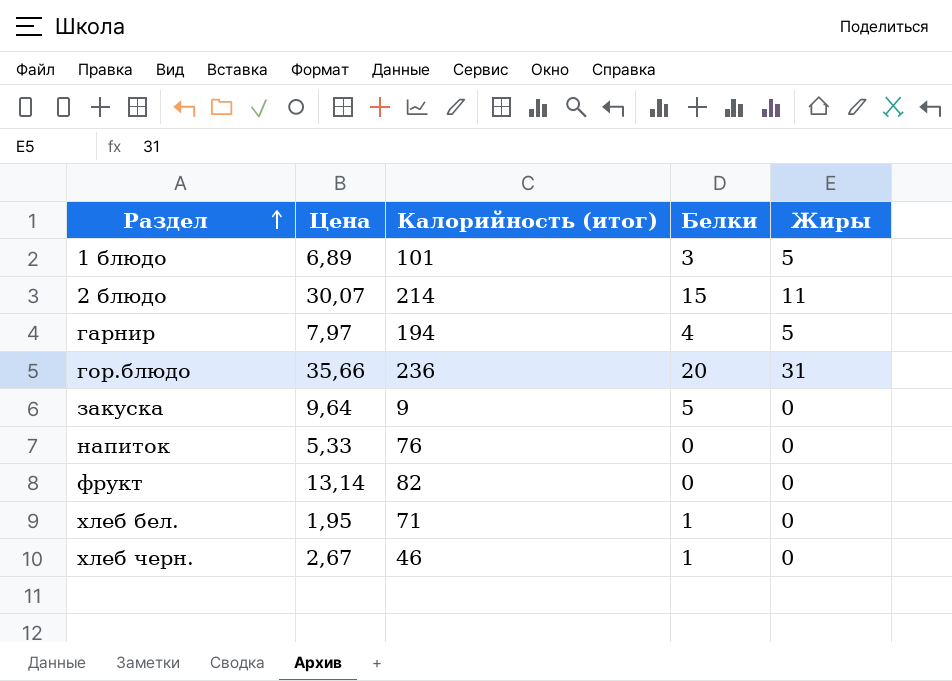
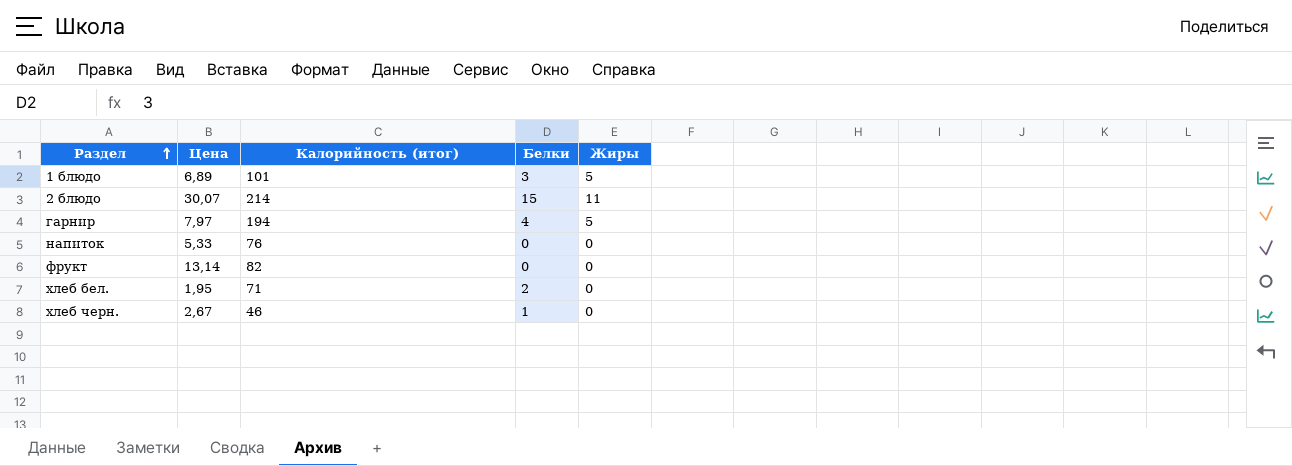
row гор.блюдо: 35,66 | 236 | 20 | 31 -> none
row закуска: 9,64 | 9 | 5 | 0 -> none
хлеб бел. | Белки: 1 -> 2

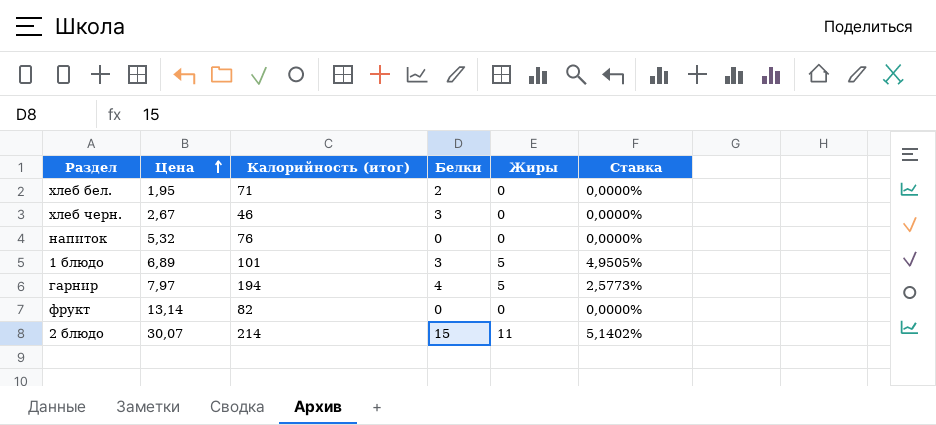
row order: Раздел ascending -> Цена ascending
column Ставка | formula: none -> [Жиры] / [Калорийность (итог)]
хлеб черн. | Белки: 1 -> 3
напиток | Цена: 5,33 -> 5,32

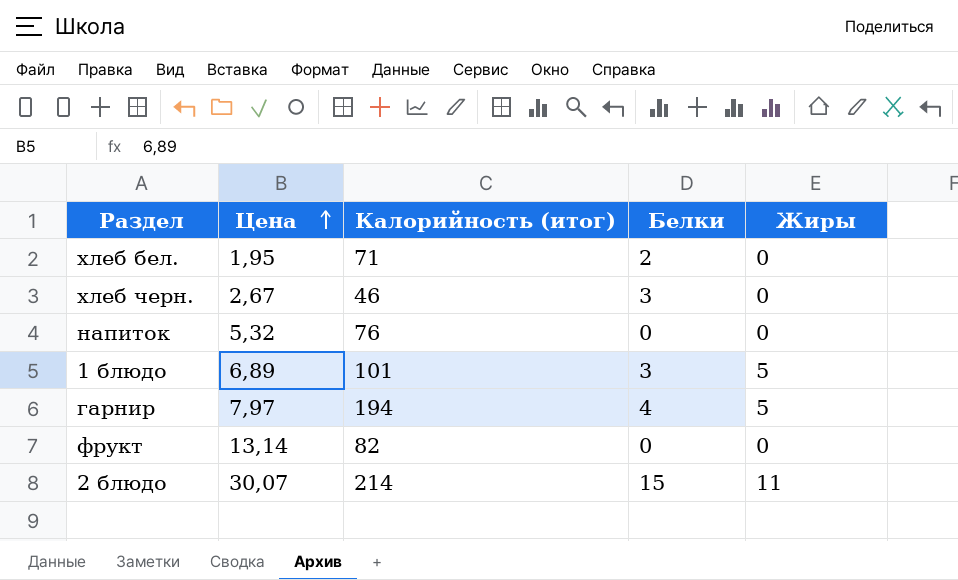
column Ставка | formula: [Жиры] / [Калорийность (итог)] -> none

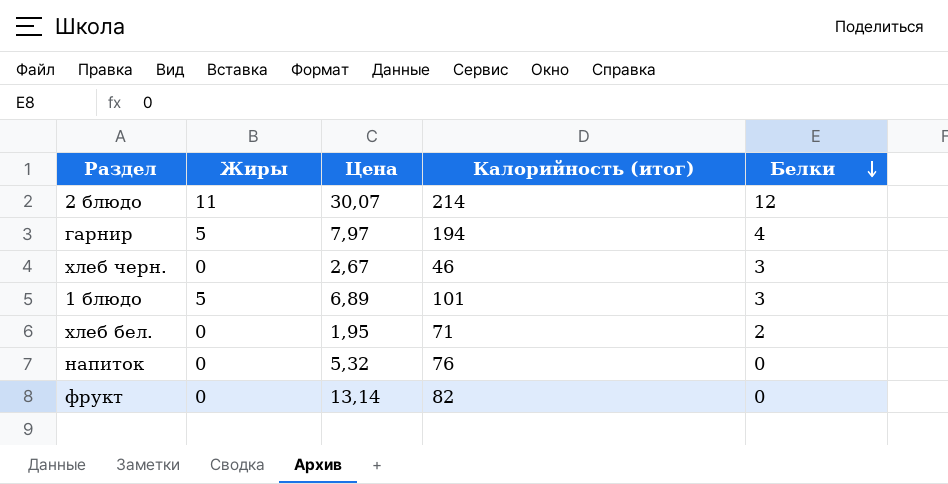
row order: Цена ascending -> Белки descending
column Жиры | position: 5 -> 2
2 блюдо | Белки: 15 -> 12

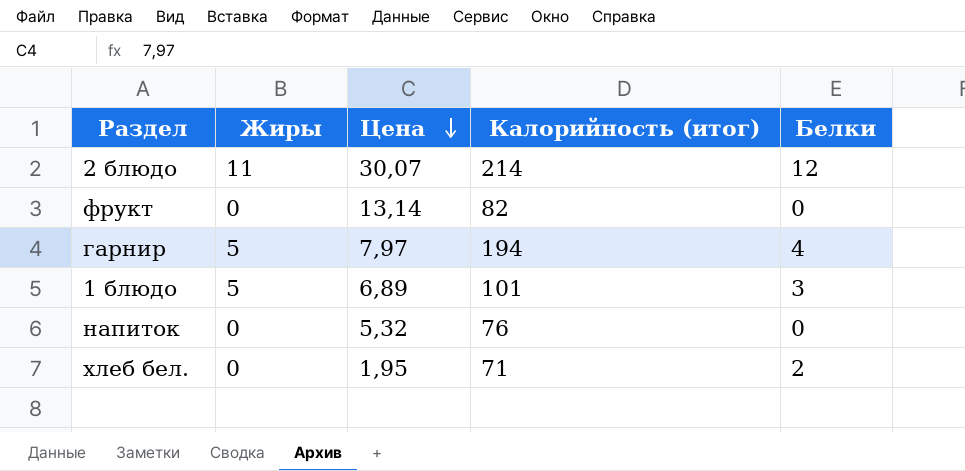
row order: Белки descending -> Цена descending
row хлеб черн.: 0 | 2,67 | 46 | 3 -> none

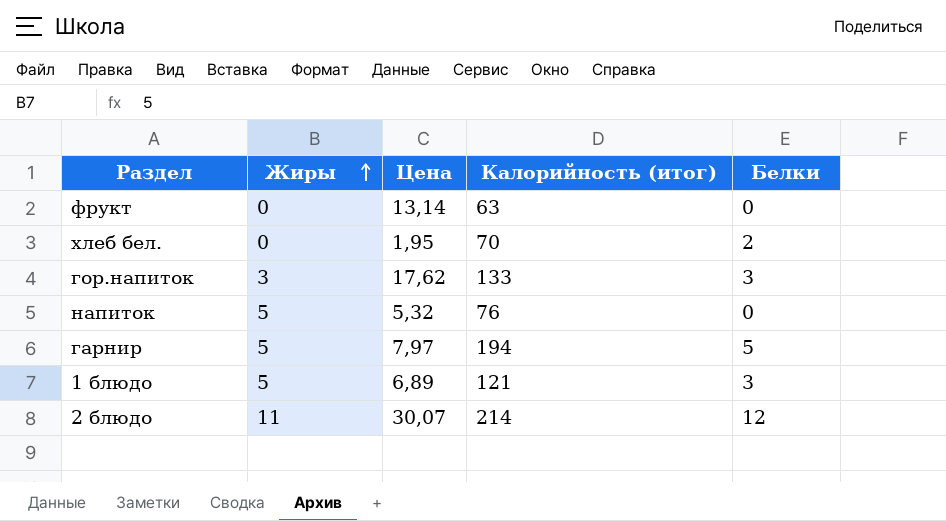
row order: Цена descending -> Жиры ascending
фрукт | Калорийность (итог): 82 -> 63
хлеб бел. | Калорийность (итог): 71 -> 70
row гор.напиток: none -> 3 | 17,62 | 133 | 3
напиток | Жиры: 0 -> 5
гарнир | Белки: 4 -> 5
1 блюдо | Калорийность (итог): 101 -> 121

